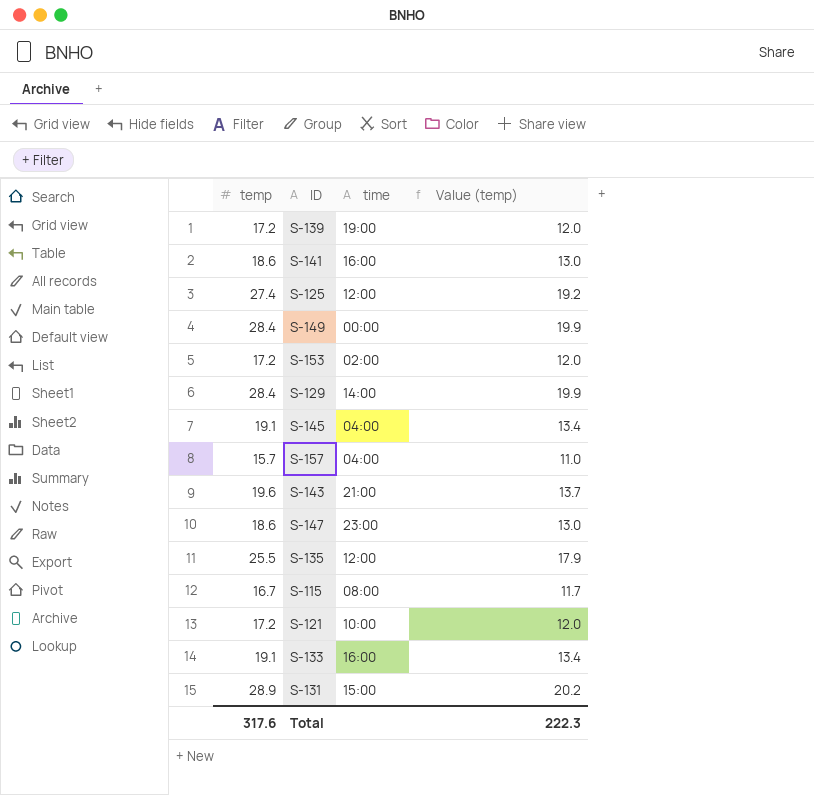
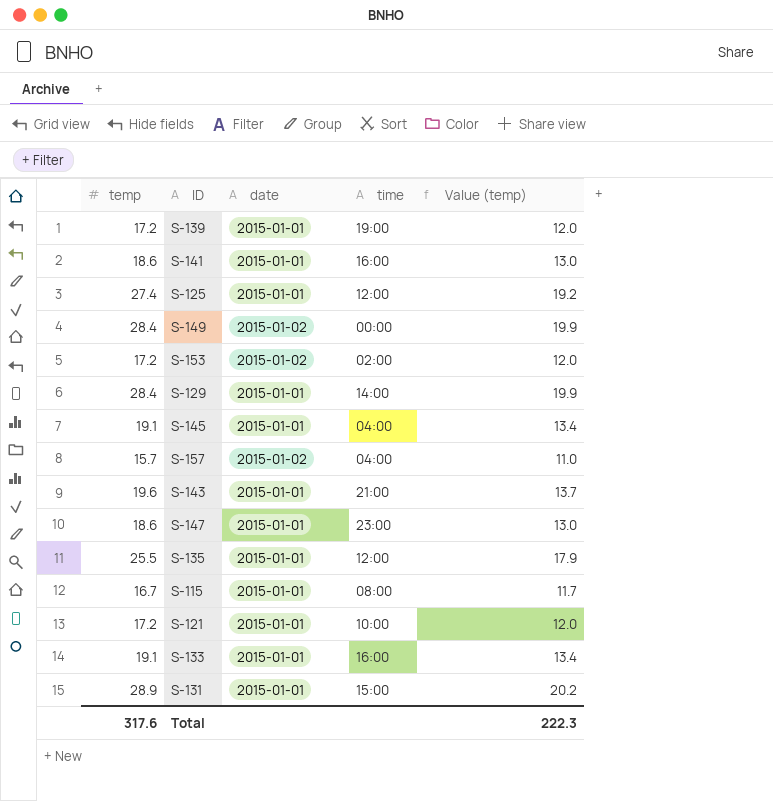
column date | position: none -> 3

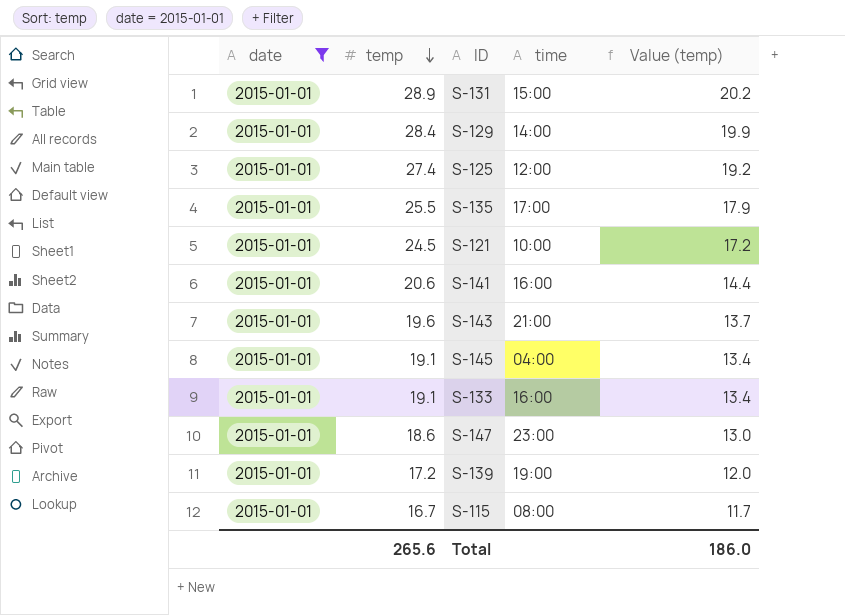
filter: none -> date = 2015-01-01
row order: none -> temp descending
column date | position: 3 -> 1
S-135 | time: 12:00 -> 17:00
S-121 | temp: 17.2 -> 24.5
S-121 | Value (temp): 12.0 -> 17.2
S-141 | temp: 18.6 -> 20.6
S-141 | Value (temp): 13.0 -> 14.4
Total | temp: 317.6 -> 265.6
Total | Value (temp): 222.3 -> 186.0

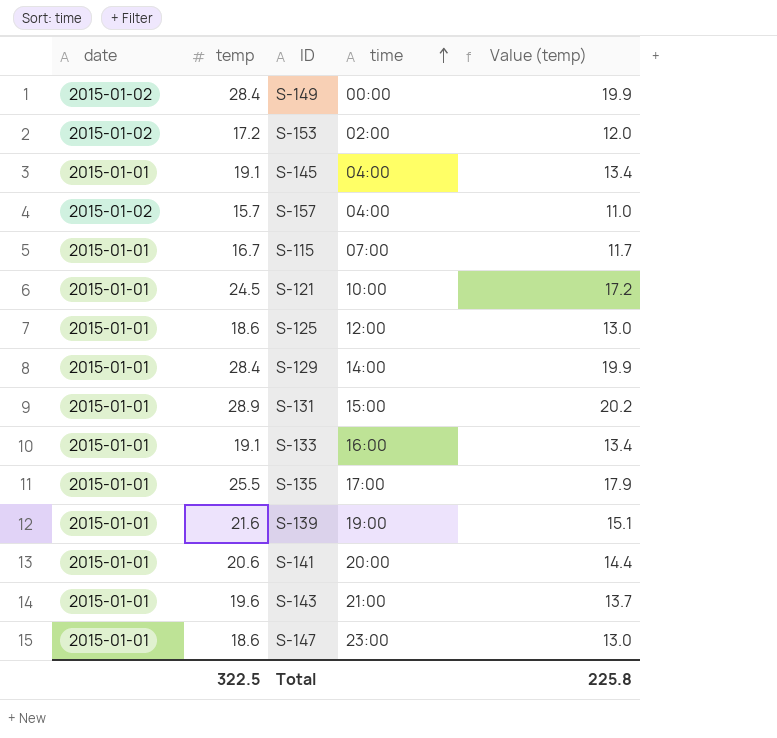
filter: date = 2015-01-01 -> none
row order: temp descending -> time ascending
S-115 | time: 08:00 -> 07:00
S-125 | temp: 27.4 -> 18.6
S-125 | Value (temp): 19.2 -> 13.0
S-139 | temp: 17.2 -> 21.6
S-139 | Value (temp): 12.0 -> 15.1
S-141 | time: 16:00 -> 20:00
Total | temp: 265.6 -> 322.5
Total | Value (temp): 186.0 -> 225.8

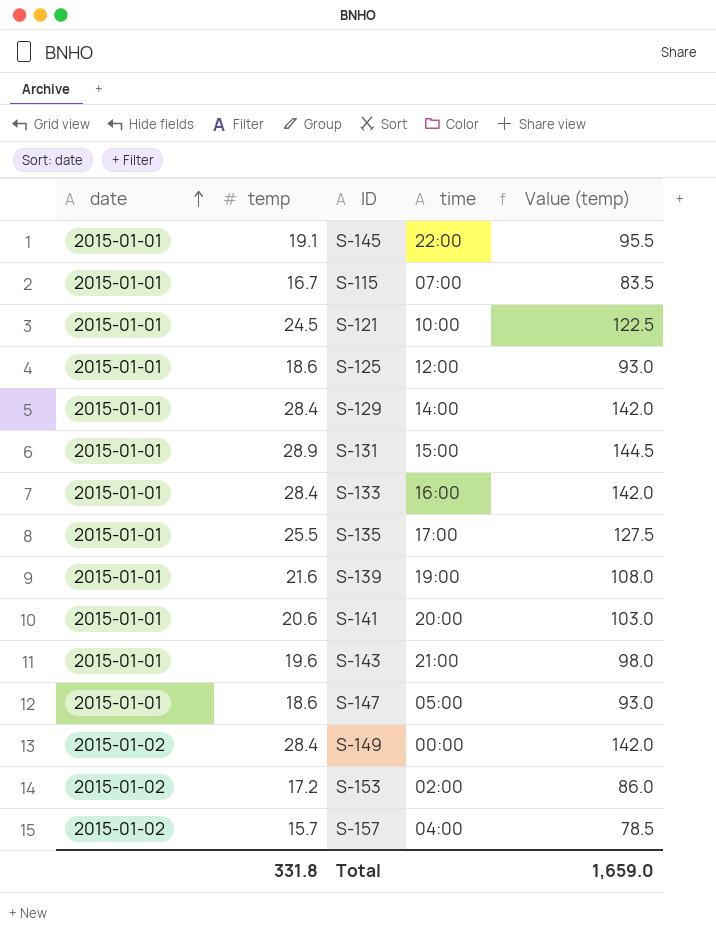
row order: time ascending -> date ascending
column Value (temp) | formula: [temp] * 0.7 -> [temp] * 5
S-145 | time: 04:00 -> 22:00
S-133 | temp: 19.1 -> 28.4
S-147 | time: 23:00 -> 05:00
Total | temp: 322.5 -> 331.8
Total | Value (temp): 225.8 -> 1,659.0

